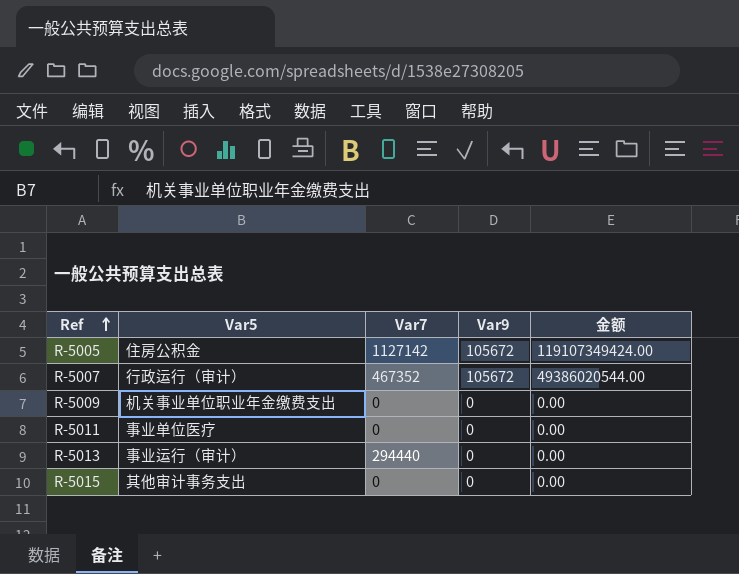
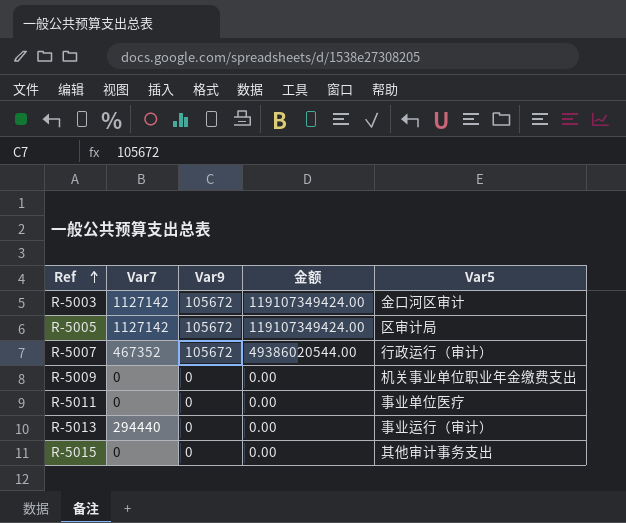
column Var5 | position: 2 -> 5
row R-5003: none -> 1127142 | 105672 | 119107349424.00 | 金口河区审计
R-5005 | Var5: 住房公积金 -> 区审计局

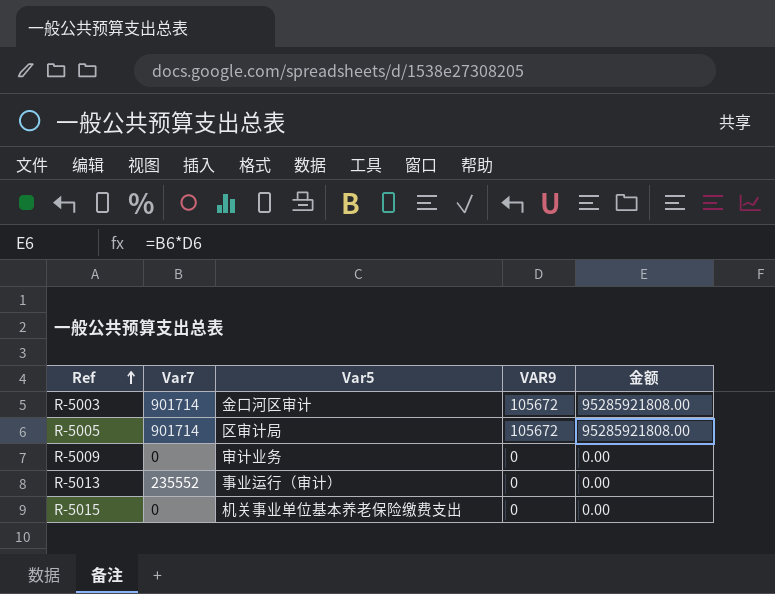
column Var5 | position: 5 -> 3
column name: Var9 -> VAR9
row R-5007: 467352 | 105672 | 49386020544.00 | 行政运行（审计） -> none
row R-5011: 0 | 0 | 0.00 | 事业单位医疗 -> none
R-5003 | Var7: 1127142 -> 901714
R-5003 | 金额: 119107349424.00 -> 95285921808.00
R-5005 | Var7: 1127142 -> 901714
R-5005 | 金额: 119107349424.00 -> 95285921808.00
R-5009 | Var5: 机关事业单位职业年金缴费支出 -> 审计业务
R-5013 | Var7: 294440 -> 235552
R-5015 | Var5: 其他审计事务支出 -> 机关事业单位基本养老保险缴费支出

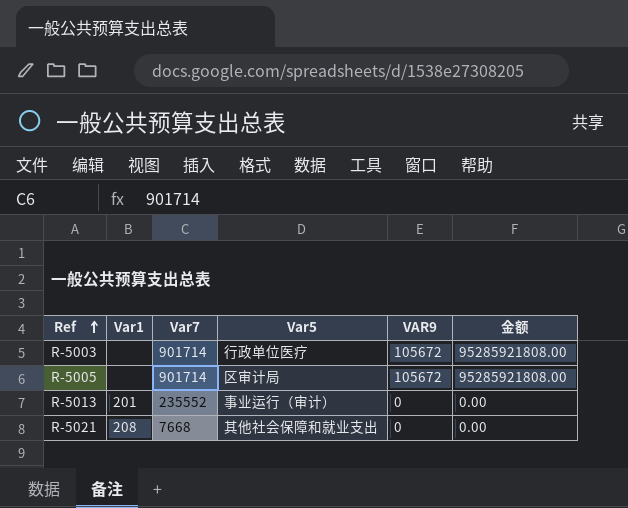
column Var1 | position: none -> 2
row R-5009: 0 | 审计业务 | 0 | 0.00 -> none
row R-5015: 0 | 机关事业单位基本养老保险缴费支出 | 0 | 0.00 -> none
R-5003 | Var5: 金口河区审计 -> 行政单位医疗
row R-5021: none -> 208 | 7668 | 其他社会保障和就业支出 | 0 | 0.00

